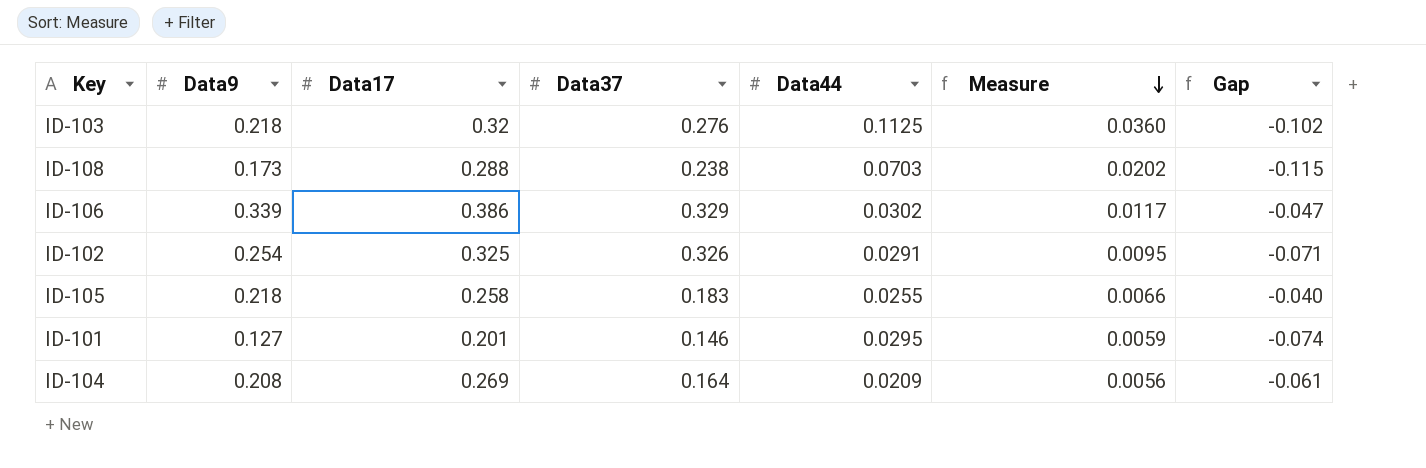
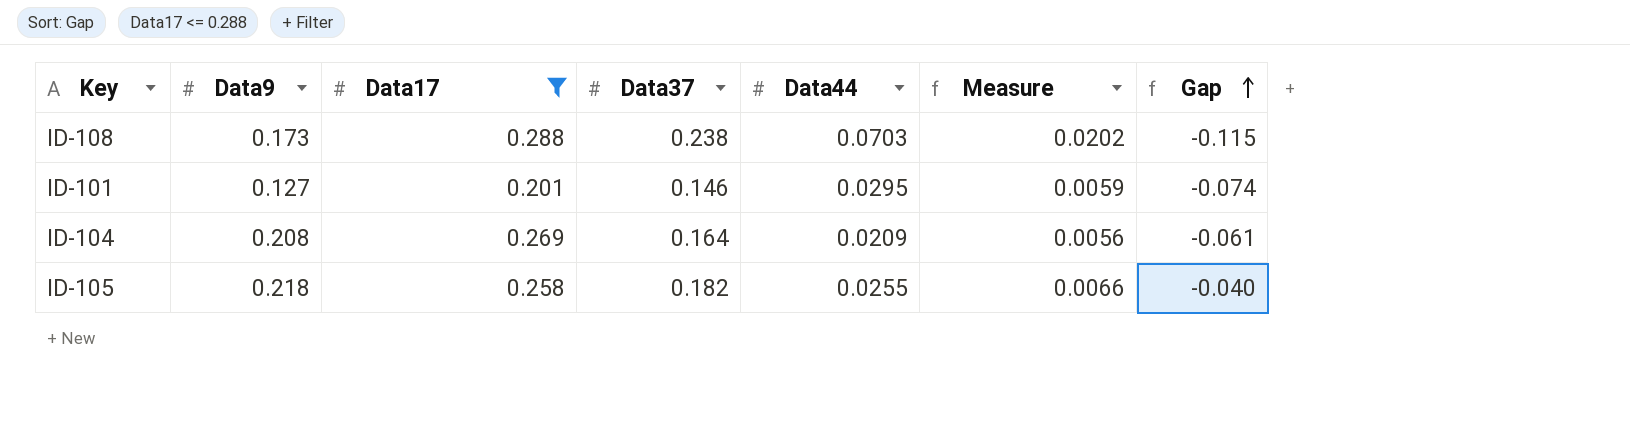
filter: none -> Data17 <= 0.288
row order: Measure descending -> Gap ascending
ID-105 | Data37: 0.183 -> 0.182

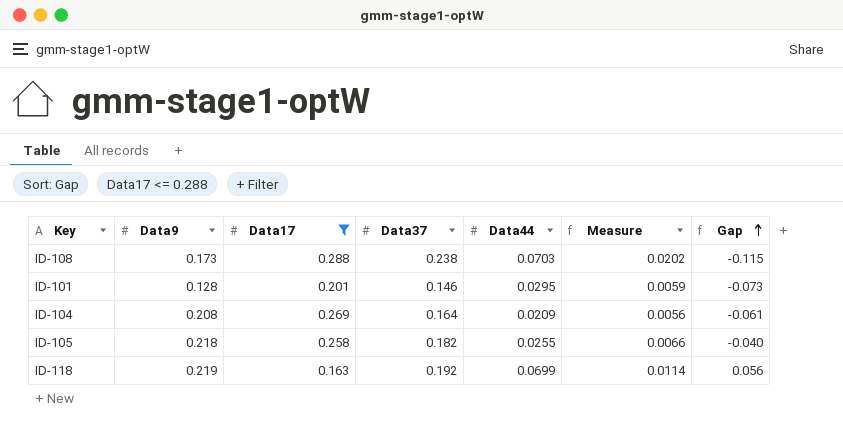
ID-101 | Data9: 0.127 -> 0.128
ID-101 | Gap: -0.074 -> -0.073
row ID-118: none -> 0.219 | 0.163 | 0.192 | 0.0699 | 0.0114 | 0.056

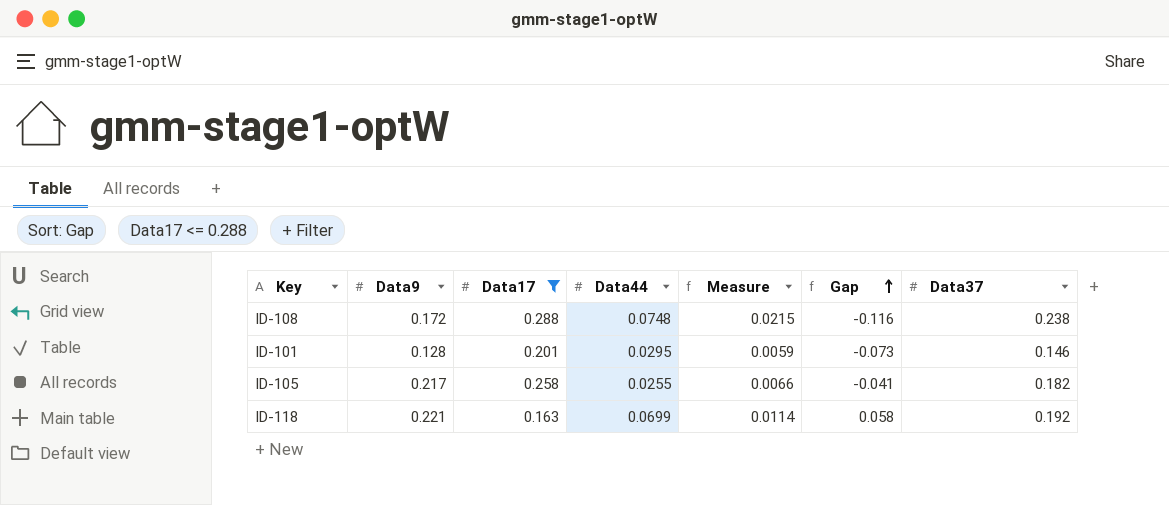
column Data37 | position: 4 -> 7
row ID-104: 0.208 | 0.269 | 0.164 | 0.0209 | 0.0056 | -0.061 -> none
ID-108 | Data9: 0.173 -> 0.172
ID-108 | Data44: 0.0703 -> 0.0748
ID-108 | Measure: 0.0202 -> 0.0215
ID-108 | Gap: -0.115 -> -0.116
ID-105 | Data9: 0.218 -> 0.217
ID-105 | Gap: -0.040 -> -0.041
ID-118 | Data9: 0.219 -> 0.221
ID-118 | Gap: 0.056 -> 0.058

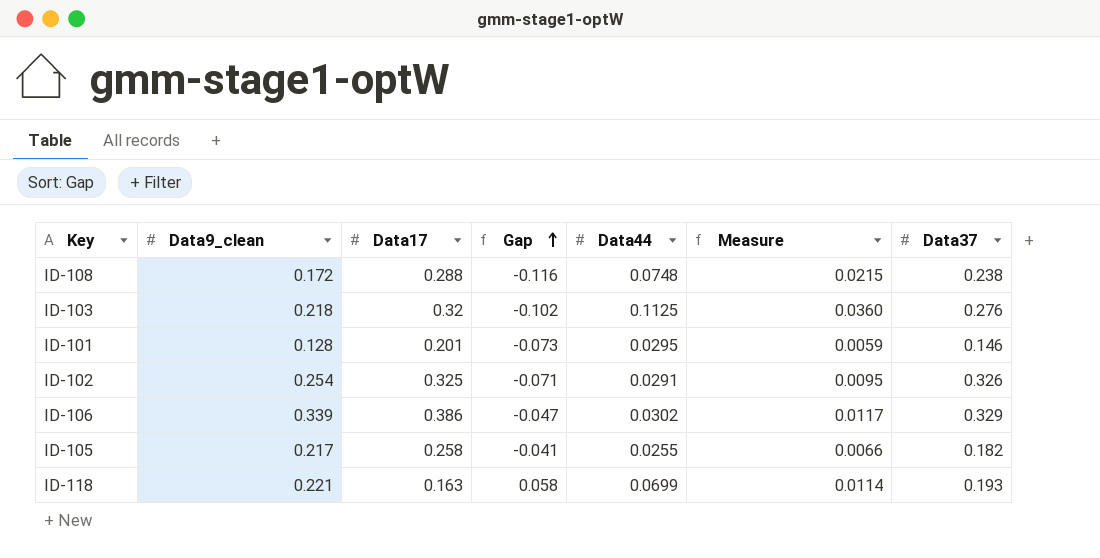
filter: Data17 <= 0.288 -> none
column name: Data9 -> Data9_clean
column Gap | position: 6 -> 4
ID-118 | Data37: 0.192 -> 0.193

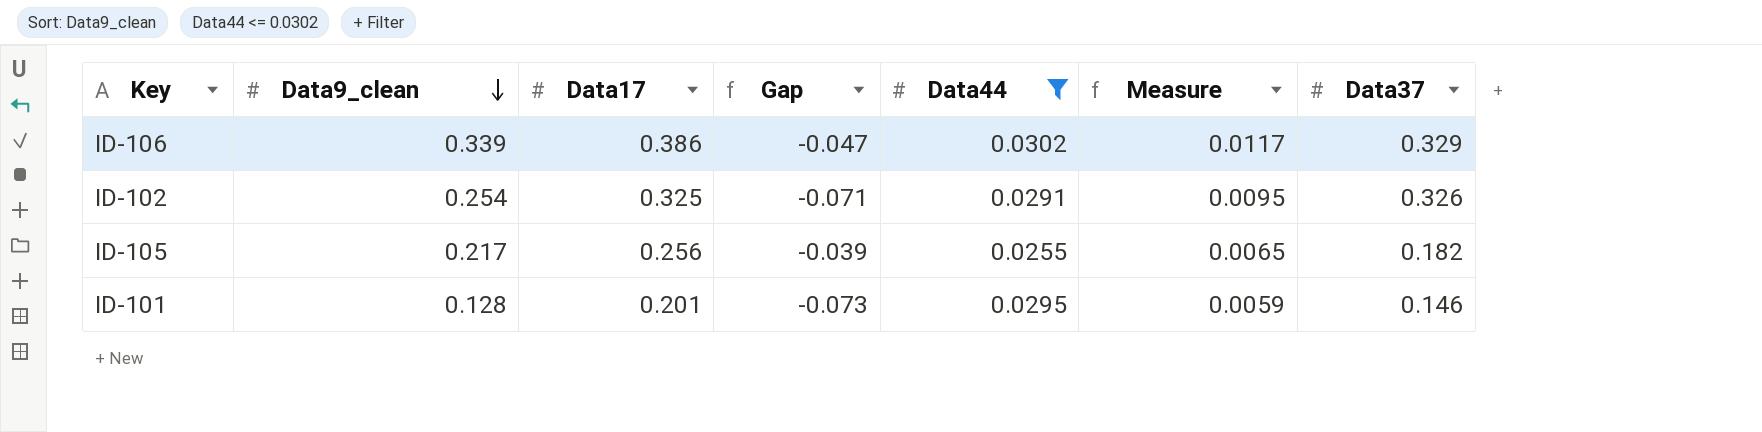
filter: none -> Data44 <= 0.0302
row order: Gap ascending -> Data9_clean descending
ID-105 | Data17: 0.258 -> 0.256
ID-105 | Gap: -0.041 -> -0.039
ID-105 | Measure: 0.0066 -> 0.0065

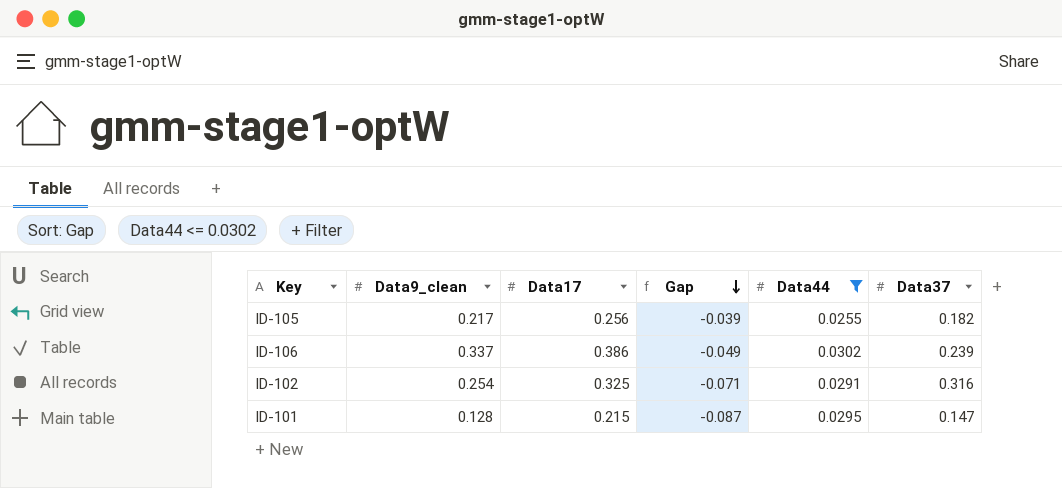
row order: Data9_clean descending -> Gap descending
column Measure | formula: [Data17] * [Data44] -> none
ID-106 | Data9_clean: 0.339 -> 0.337
ID-106 | Gap: -0.047 -> -0.049
ID-106 | Data37: 0.329 -> 0.239
ID-102 | Data37: 0.326 -> 0.316
ID-101 | Data17: 0.201 -> 0.215
ID-101 | Gap: -0.073 -> -0.087
ID-101 | Data37: 0.146 -> 0.147

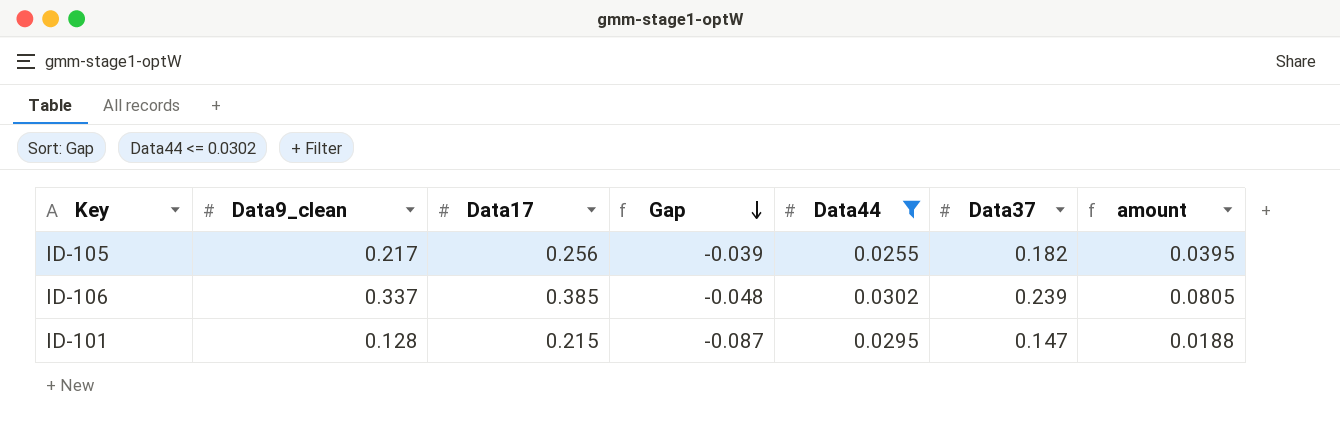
column amount | formula: none -> [Data9_clean] * [Data37]
row ID-102: 0.254 | 0.325 | -0.071 | 0.0291 | 0.316 -> none
ID-106 | Data17: 0.386 -> 0.385
ID-106 | Gap: -0.049 -> -0.048

